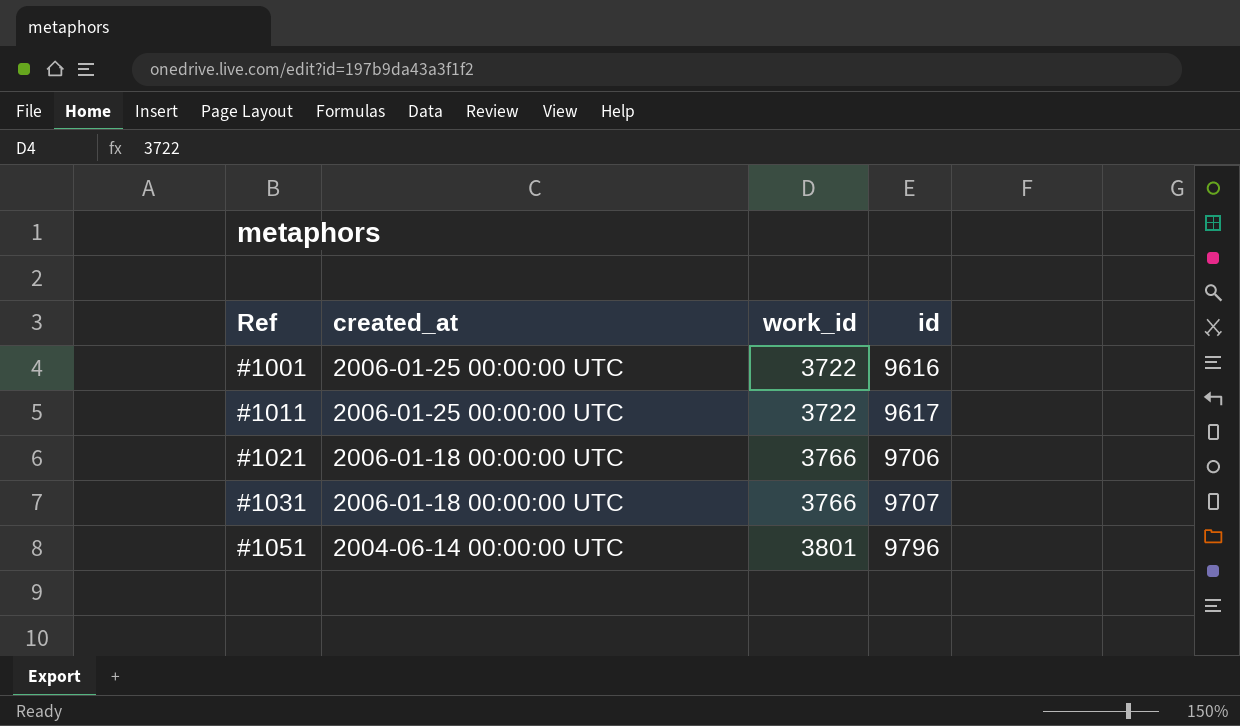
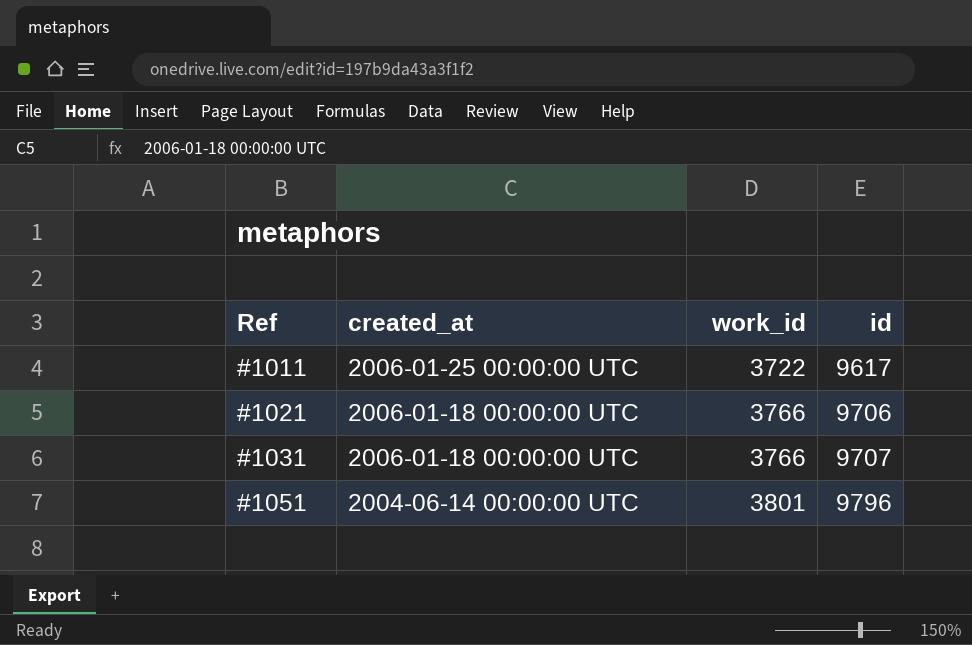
row #1001: 2006-01-25 00:00:00 UTC | 3722 | 9616 -> none

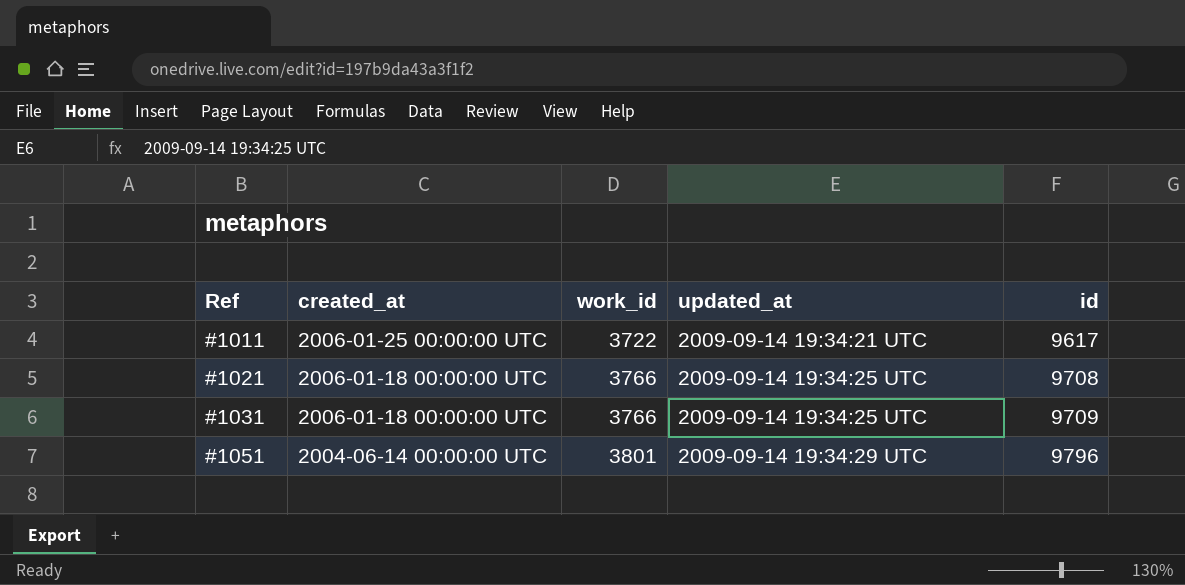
column updated_at | position: none -> 4
#1021 | id: 9706 -> 9708
#1031 | id: 9707 -> 9709

